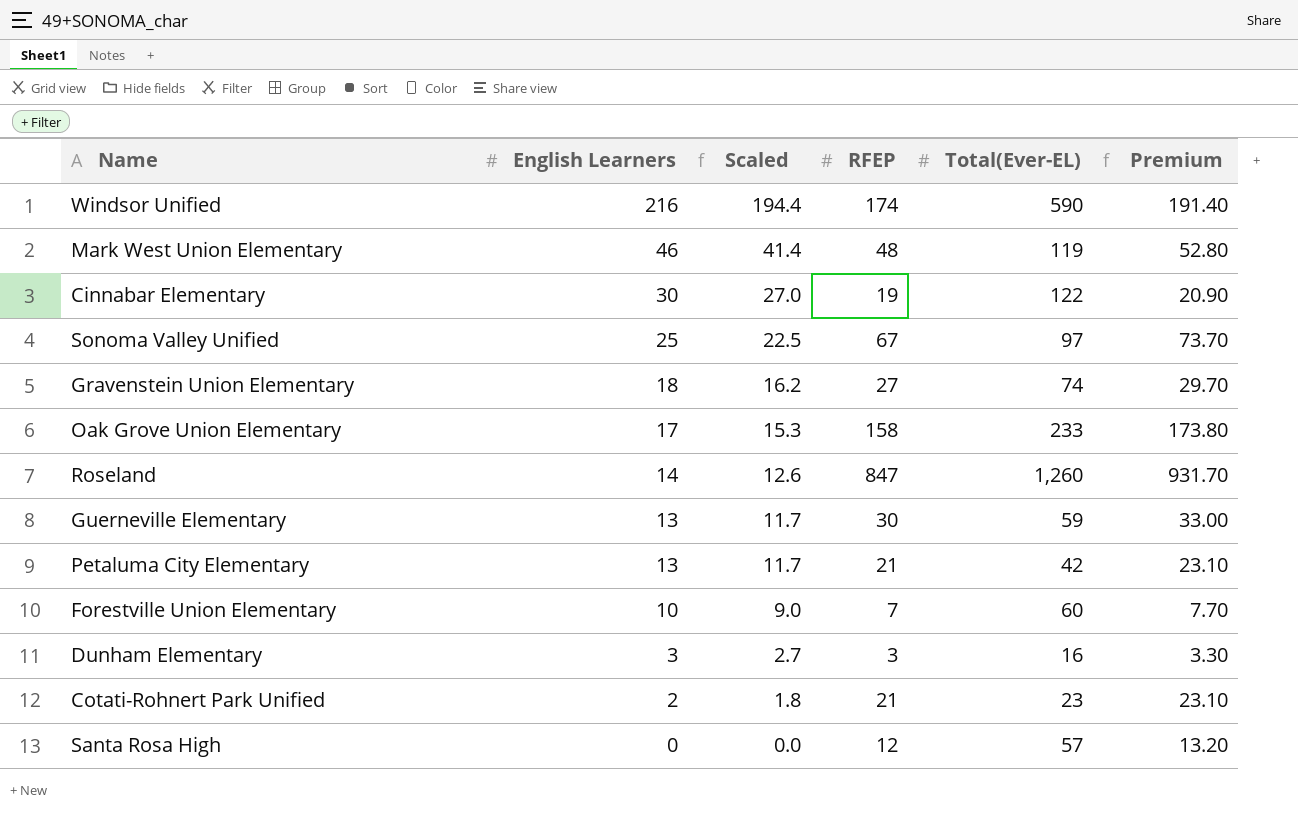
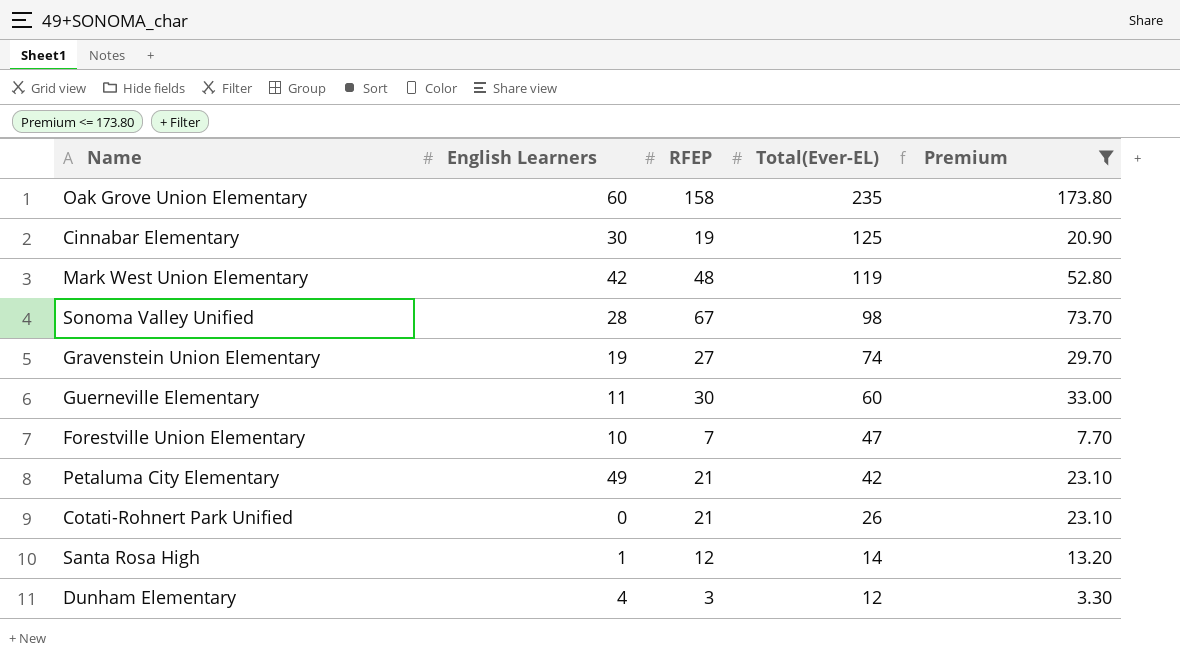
filter: none -> Premium <= 173.80
row order: English Learners descending -> Total(Ever-EL) descending
column Scaled | formula: [English Learners] * 0.9 -> none
Oak Grove Union Elementary | English Learners: 17 -> 60
Oak Grove Union Elementary | Total(Ever-EL): 233 -> 235
Cinnabar Elementary | Total(Ever-EL): 122 -> 125
Mark West Union Elementary | English Learners: 46 -> 42
Sonoma Valley Unified | English Learners: 25 -> 28
Sonoma Valley Unified | Total(Ever-EL): 97 -> 98
Gravenstein Union Elementary | English Learners: 18 -> 19
Guerneville Elementary | English Learners: 13 -> 11
Guerneville Elementary | Total(Ever-EL): 59 -> 60
Forestville Union Elementary | Total(Ever-EL): 60 -> 47
Petaluma City Elementary | English Learners: 13 -> 49
Cotati-Rohnert Park Unified | English Learners: 2 -> 0
Cotati-Rohnert Park Unified | Total(Ever-EL): 23 -> 26
Santa Rosa High | English Learners: 0 -> 1
Santa Rosa High | Total(Ever-EL): 57 -> 14
Dunham Elementary | English Learners: 3 -> 4
Dunham Elementary | Total(Ever-EL): 16 -> 12

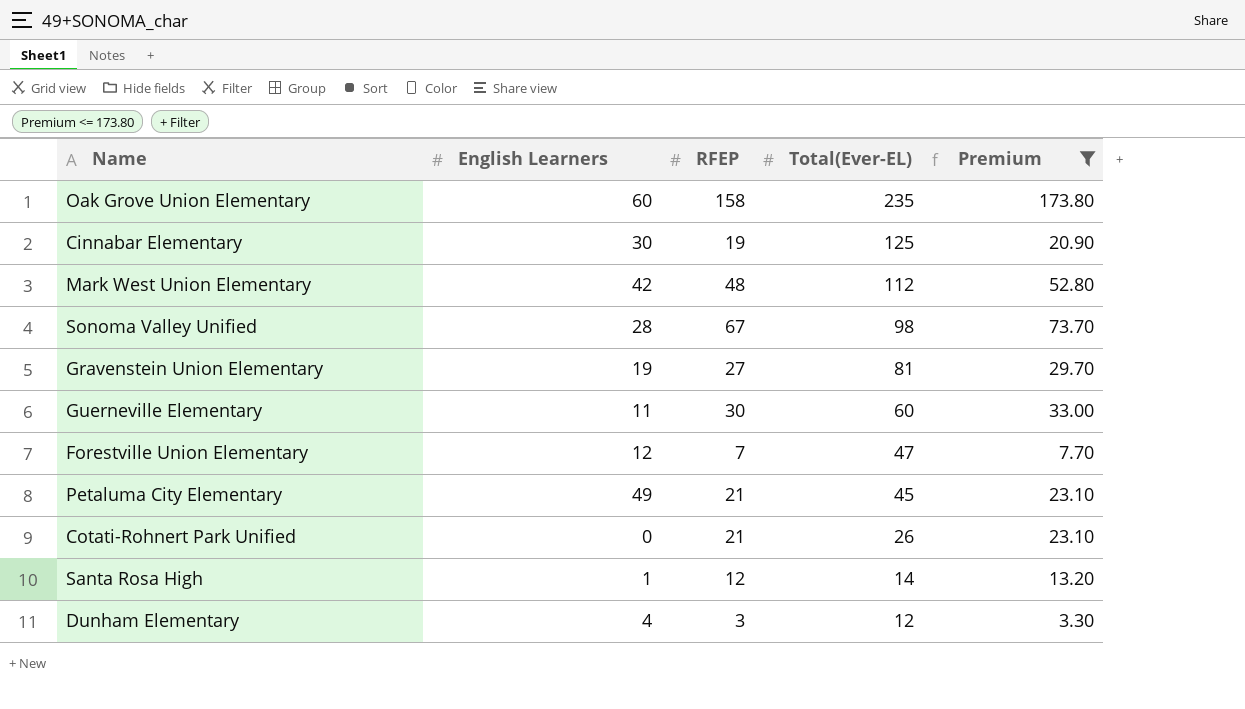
Mark West Union Elementary | Total(Ever-EL): 119 -> 112
Gravenstein Union Elementary | Total(Ever-EL): 74 -> 81
Forestville Union Elementary | English Learners: 10 -> 12
Petaluma City Elementary | Total(Ever-EL): 42 -> 45

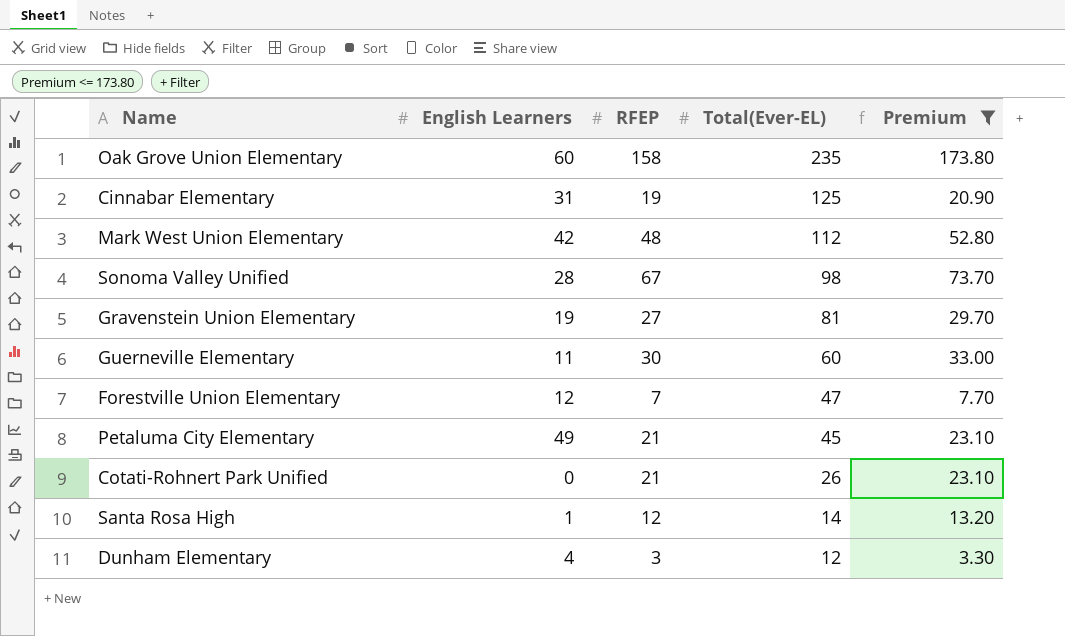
Cinnabar Elementary | English Learners: 30 -> 31

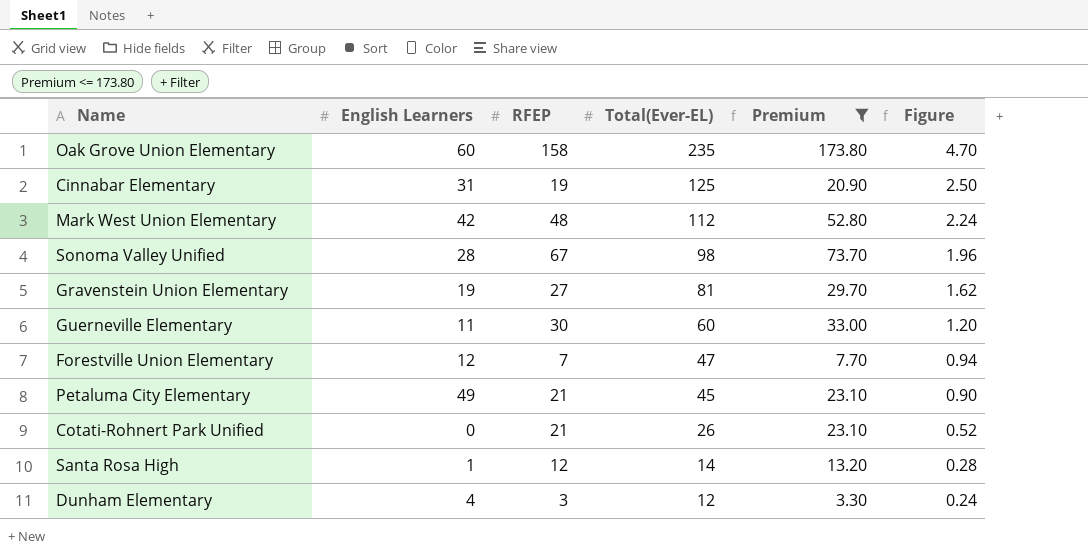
column Figure | formula: none -> [Total(Ever-EL)] * 0.02

